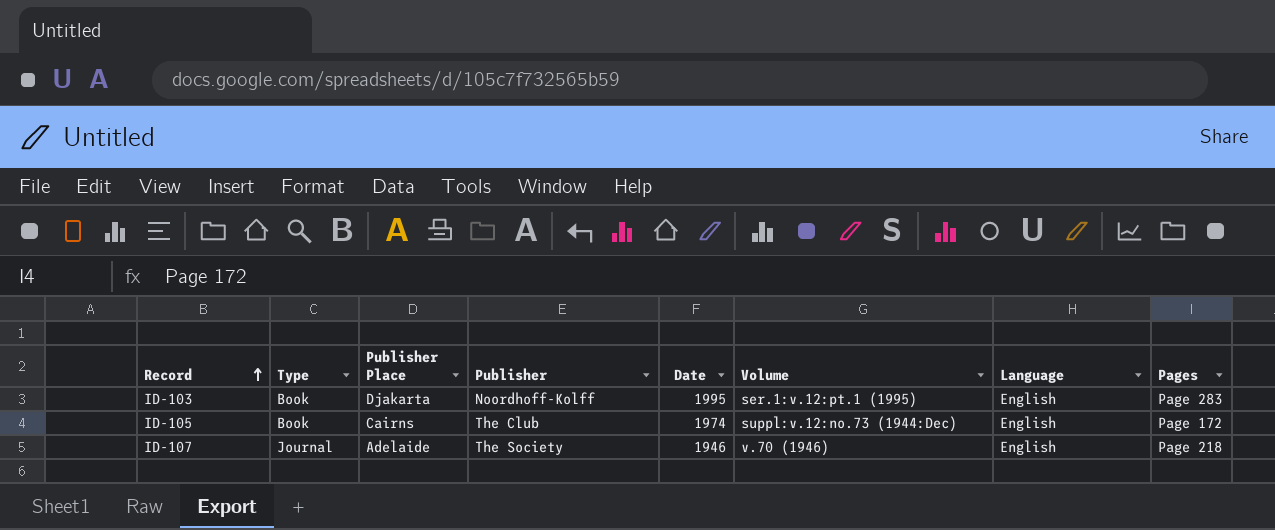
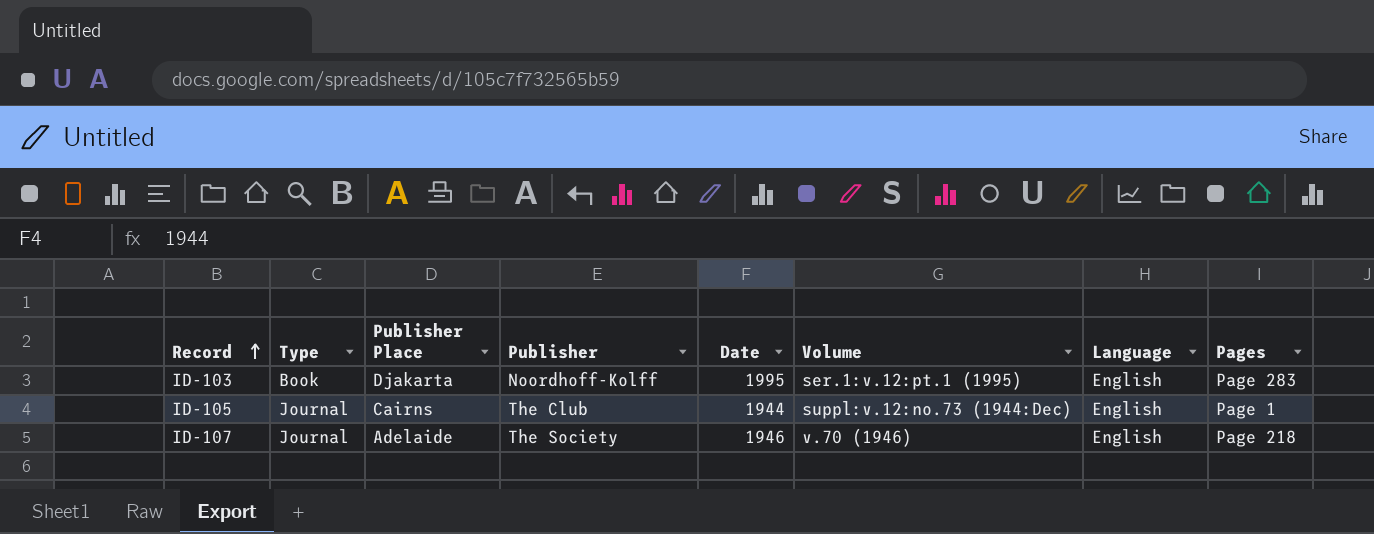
ID-105 | Type: Book -> Journal
ID-105 | Date: 1974 -> 1944
ID-105 | Pages: Page 172 -> Page 1

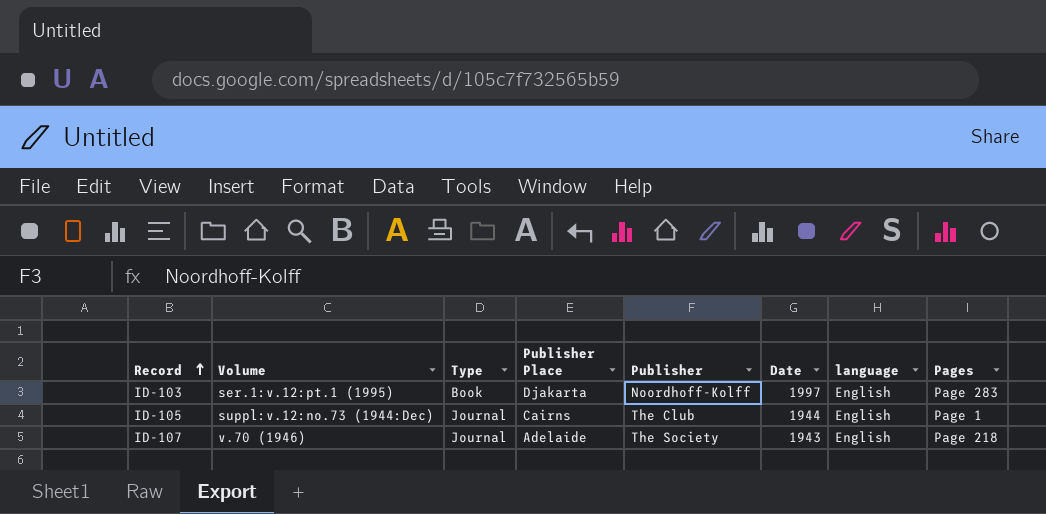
column Volume | position: 6 -> 2
column name: Language -> language
ID-103 | Date: 1995 -> 1997
ID-107 | Date: 1946 -> 1943

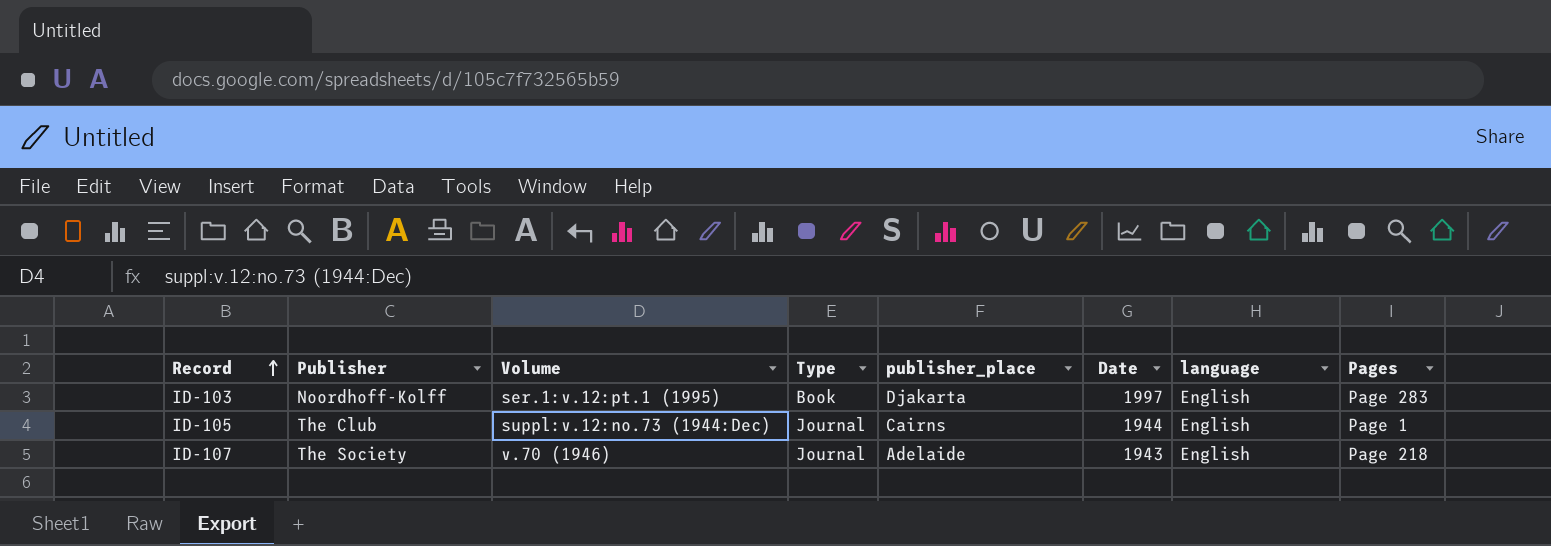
column Publisher | position: 5 -> 2
column name: Publisher Place -> publisher_place

